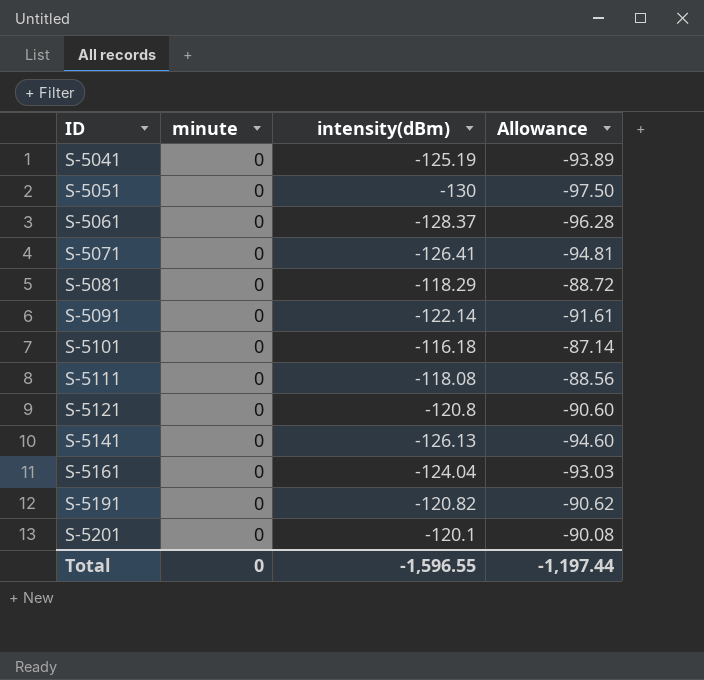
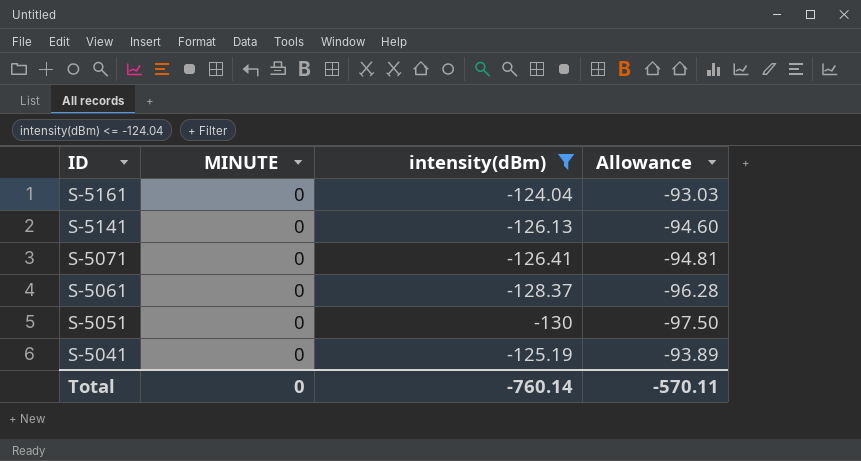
filter: none -> intensity(dBm) <= -124.04
row order: ID ascending -> ID descending
column name: minute -> MINUTE
Total | intensity(dBm): -1,596.55 -> -760.14
Total | Allowance: -1,197.44 -> -570.11

